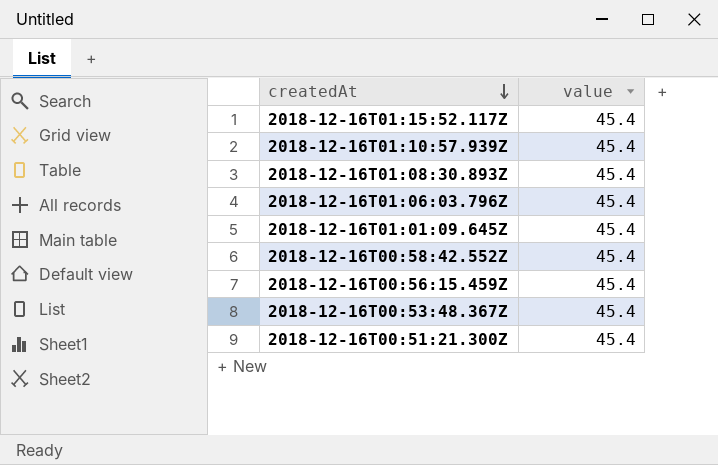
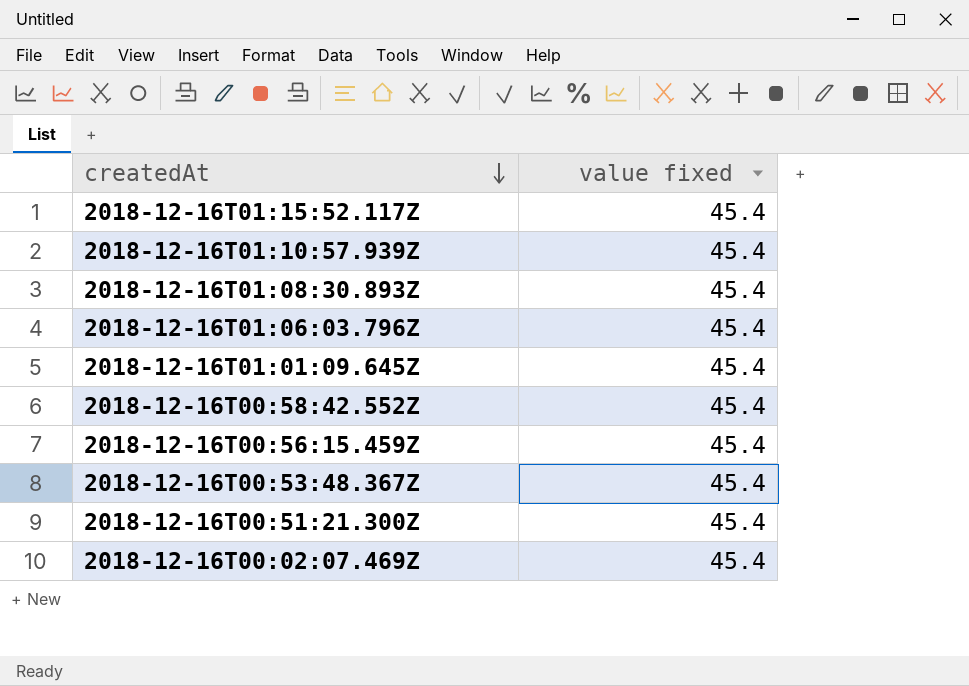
column name: value -> value fixed
row 2018-12-16T00:02:07.469Z: none -> 45.4

